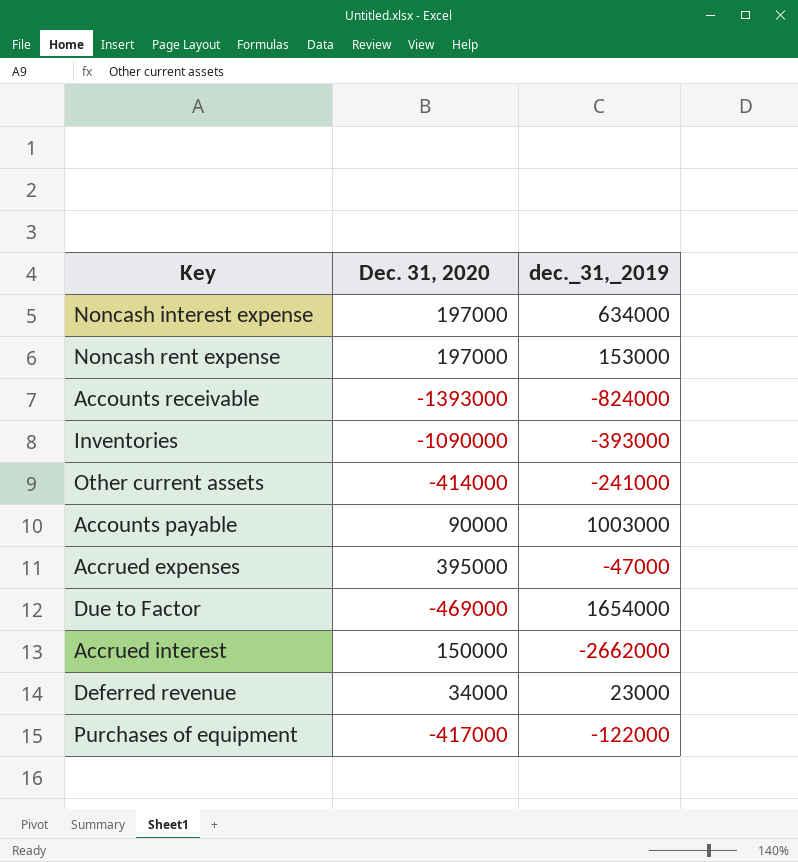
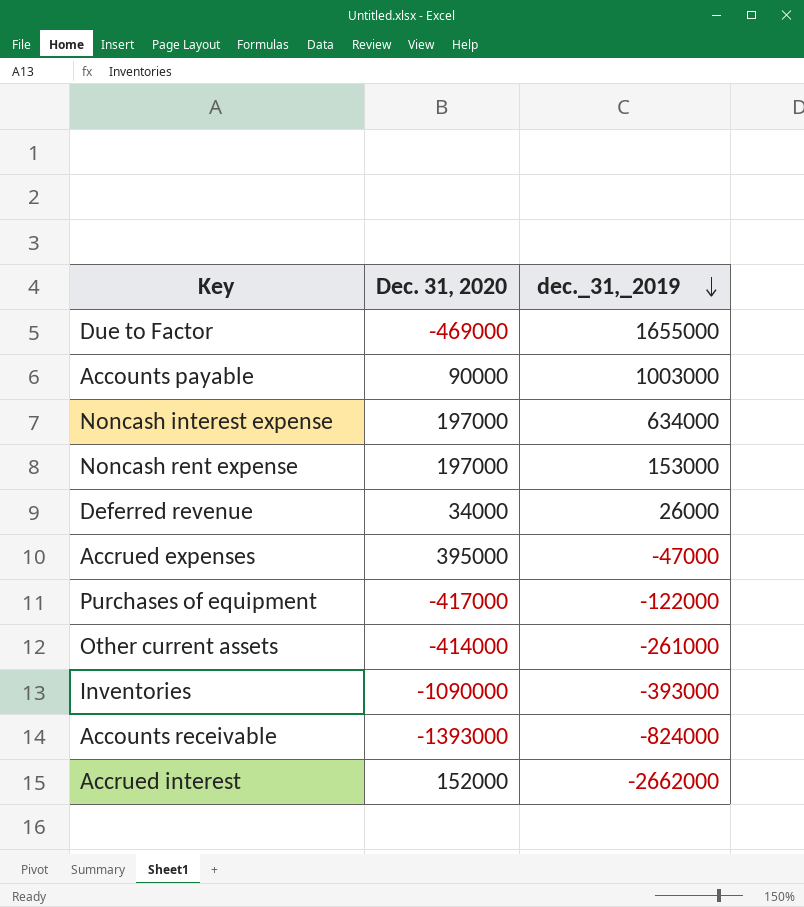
row order: none -> dec._31,_2019 descending
Due to Factor | dec._31,_2019: 1654000 -> 1655000
Deferred revenue | dec._31,_2019: 23000 -> 26000
Other current assets | dec._31,_2019: -241000 -> -261000
Accrued interest | Dec. 31, 2020: 150000 -> 152000

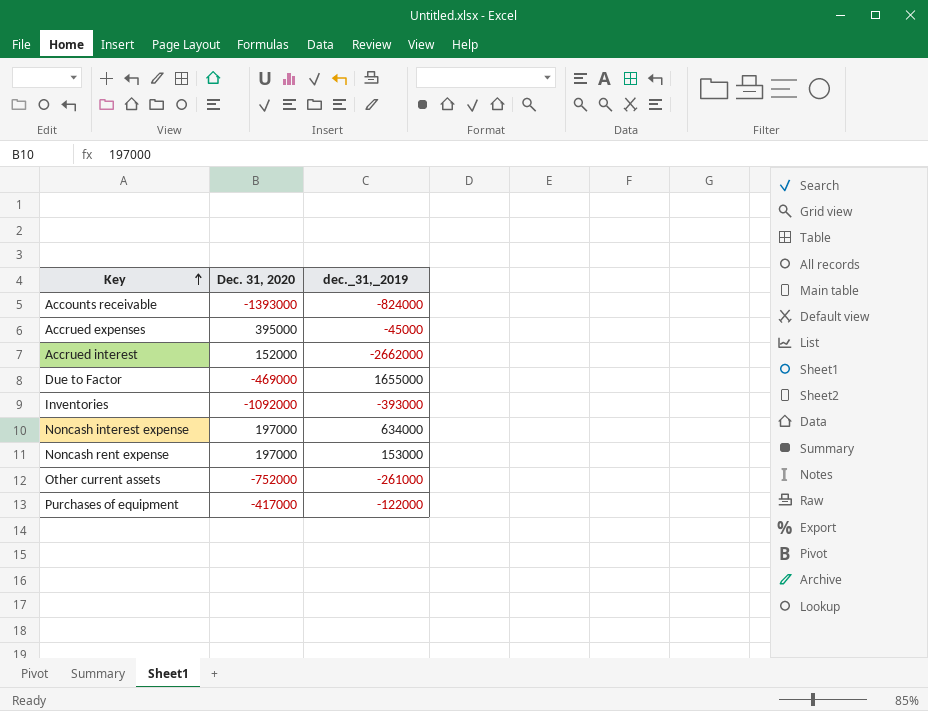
row order: dec._31,_2019 descending -> Key ascending
row Accounts payable: 90000 | 1003000 -> none
row Deferred revenue: 34000 | 26000 -> none
Accrued expenses | dec._31,_2019: -47000 -> -45000
Inventories | Dec. 31, 2020: -1090000 -> -1092000
Other current assets | Dec. 31, 2020: -414000 -> -752000

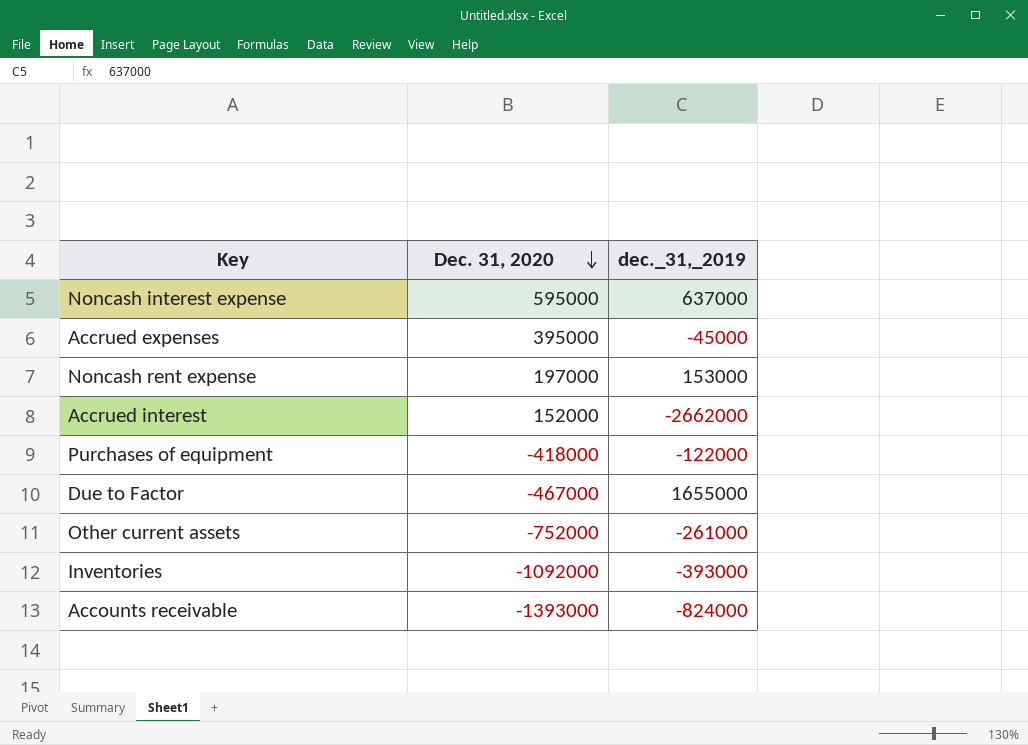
row order: Key ascending -> Dec. 31, 2020 descending
Noncash interest expense | Dec. 31, 2020: 197000 -> 595000
Noncash interest expense | dec._31,_2019: 634000 -> 637000
Purchases of equipment | Dec. 31, 2020: -417000 -> -418000
Due to Factor | Dec. 31, 2020: -469000 -> -467000

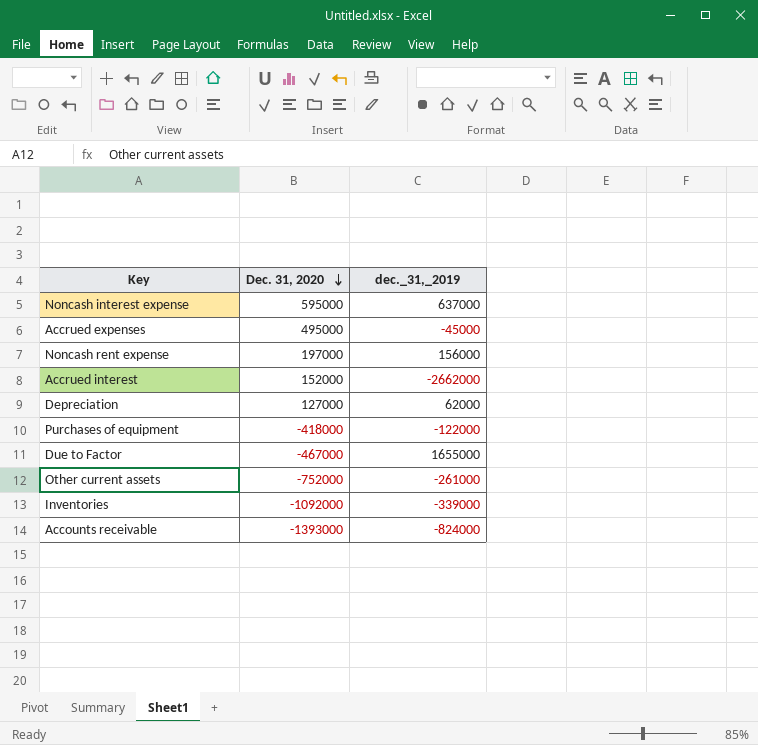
Accrued expenses | Dec. 31, 2020: 395000 -> 495000
Noncash rent expense | dec._31,_2019: 153000 -> 156000
row Depreciation: none -> 127000 | 62000
Inventories | dec._31,_2019: -393000 -> -339000

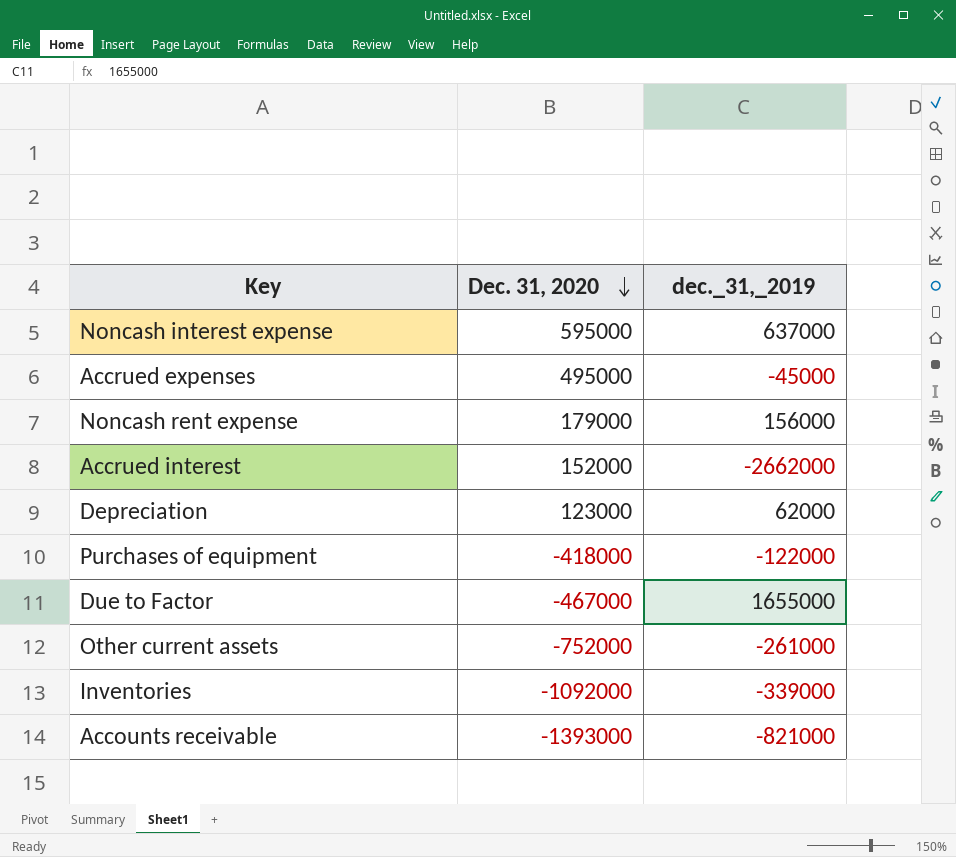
Noncash rent expense | Dec. 31, 2020: 197000 -> 179000
Depreciation | Dec. 31, 2020: 127000 -> 123000
Accounts receivable | dec._31,_2019: -824000 -> -821000

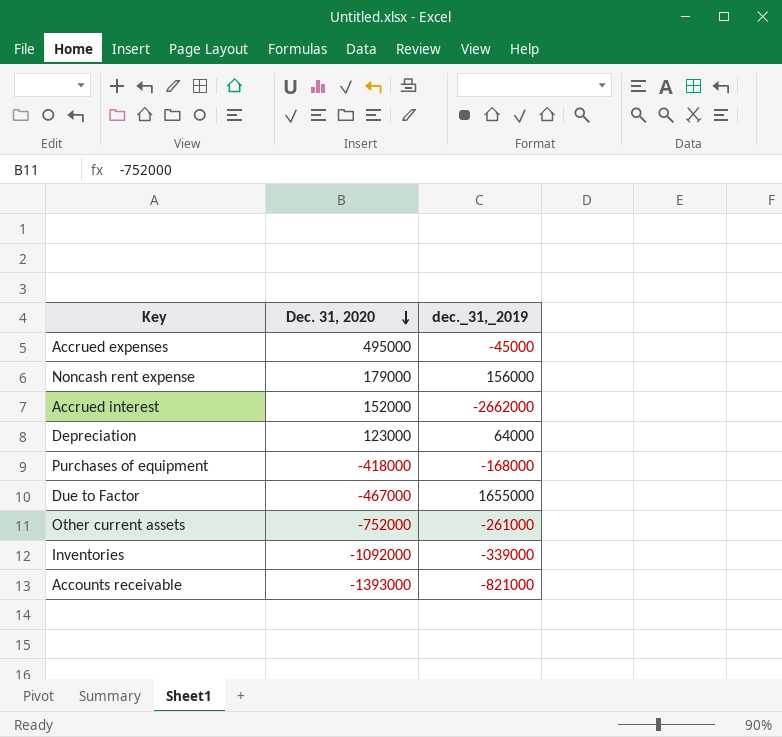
row Noncash interest expense: 595000 | 637000 -> none
Depreciation | dec._31,_2019: 62000 -> 64000
Purchases of equipment | dec._31,_2019: -122000 -> -168000

